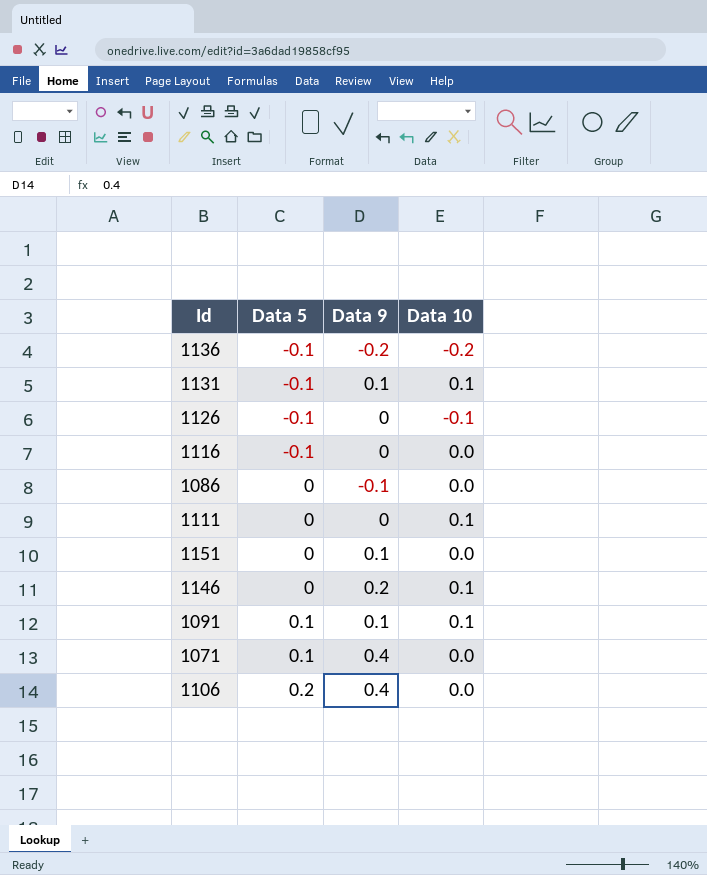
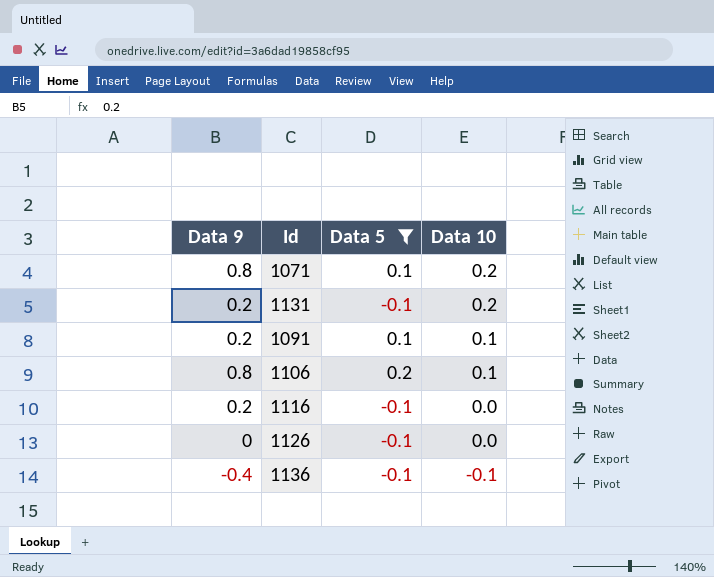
filter: none -> Data 5 != 0
row order: Data 5 ascending -> Data 10 descending
column Data 9 | position: 3 -> 1
1071 | Data 9: 0.4 -> 0.8
1071 | Data 10: 0.0 -> 0.2
1131 | Data 9: 0.1 -> 0.2
1131 | Data 10: 0.1 -> 0.2
1091 | Data 9: 0.1 -> 0.2
1106 | Data 9: 0.4 -> 0.8
1106 | Data 10: 0.0 -> 0.1
1116 | Data 9: 0 -> 0.2
1126 | Data 10: -0.1 -> 0.0
1136 | Data 9: -0.2 -> -0.4
1136 | Data 10: -0.2 -> -0.1

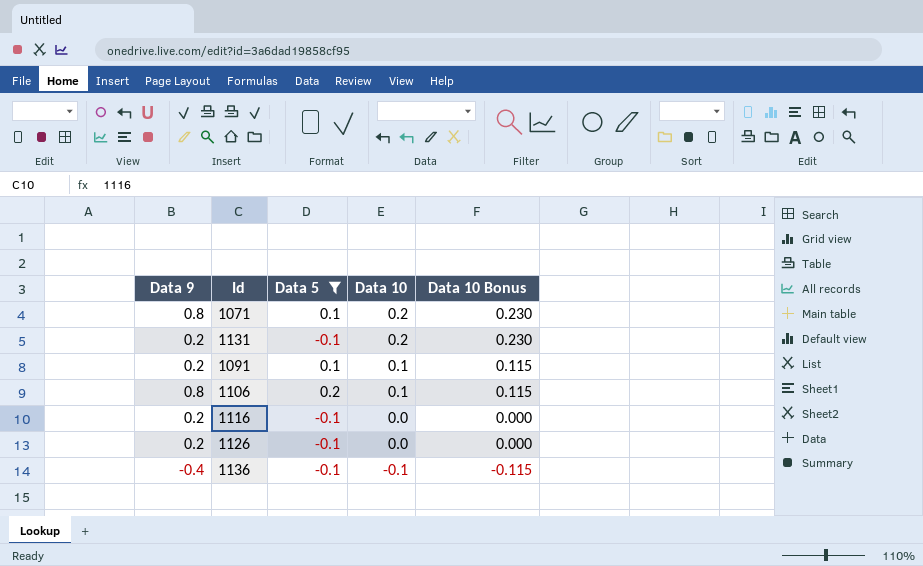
column Data 10 Bonus | formula: none -> [Data 10] * 1.15
1126 | Data 9: 0 -> 0.2

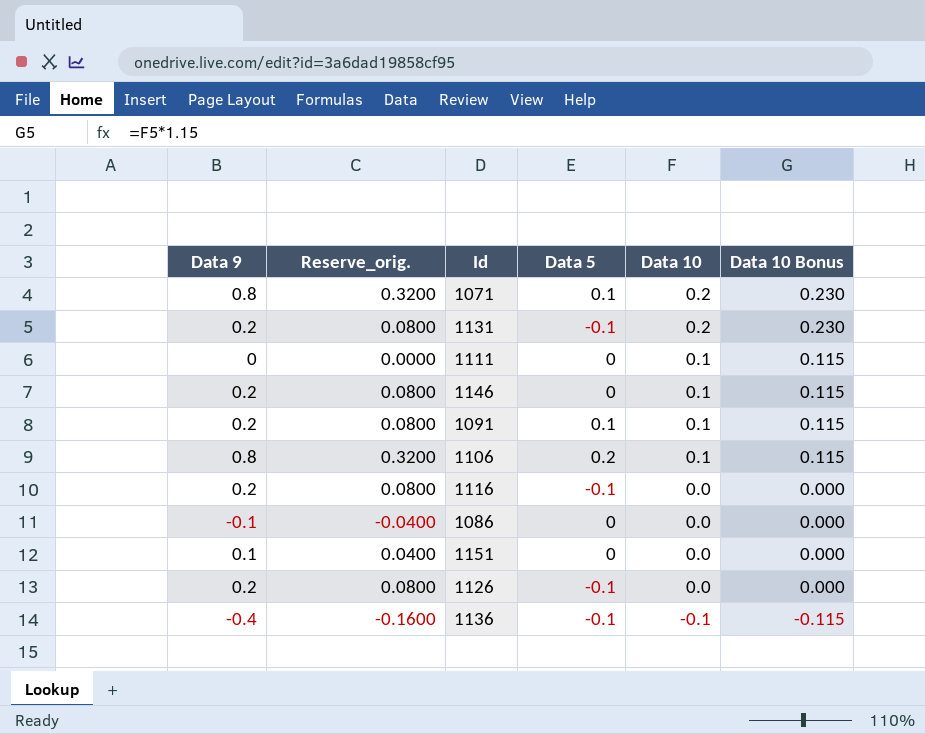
filter: Data 5 != 0 -> none
column Reserve_orig. | formula: none -> [Data 9] * 0.4

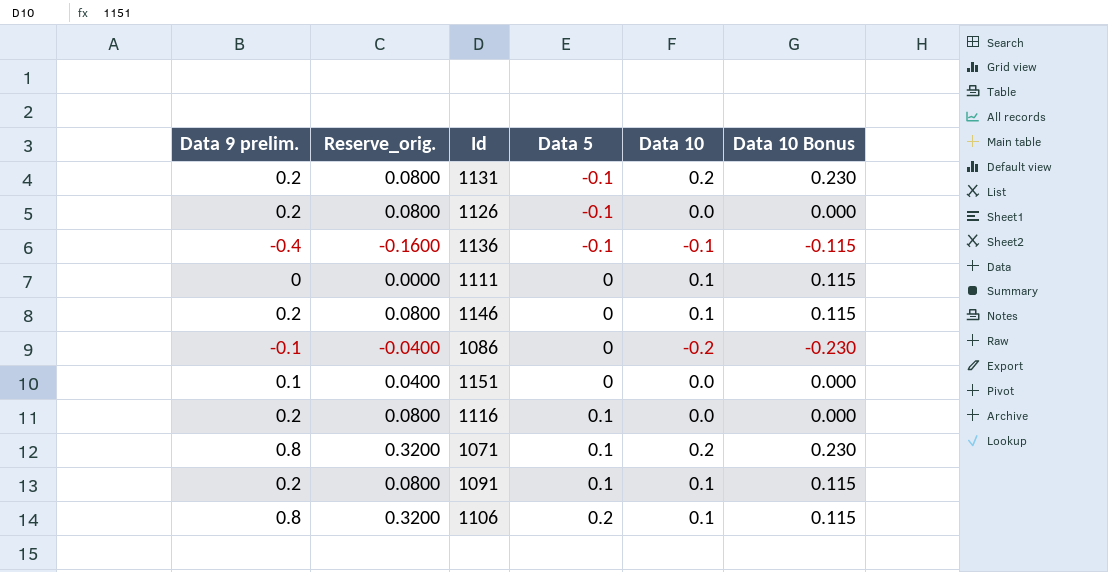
row order: Data 10 descending -> Data 5 ascending
column name: Data 9 -> Data 9 prelim.
1086 | Data 10: 0.0 -> -0.2
1086 | Data 10 Bonus: 0.000 -> -0.230
1116 | Data 5: -0.1 -> 0.1

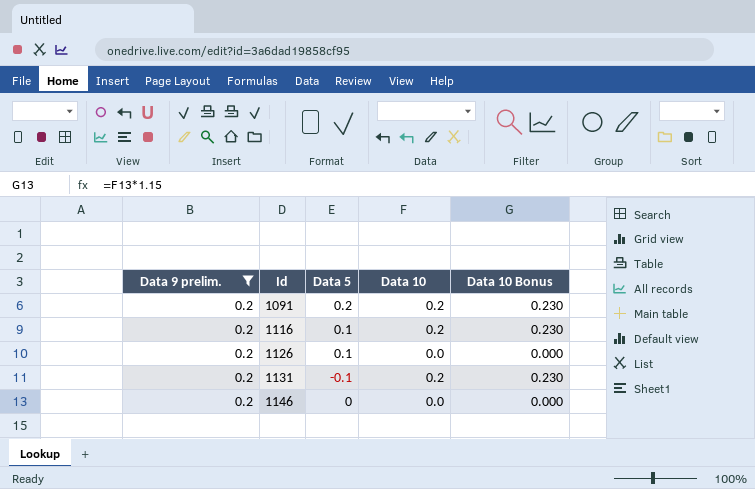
filter: none -> Data 9 prelim. = 0.2
row order: Data 5 ascending -> Id ascending
column Reserve_orig. | formula: [Data 9 prelim.] * 0.4 -> none
1091 | Data 5: 0.1 -> 0.2
1091 | Data 10: 0.1 -> 0.2
1091 | Data 10 Bonus: 0.115 -> 0.230
1116 | Data 10: 0.0 -> 0.2
1116 | Data 10 Bonus: 0.000 -> 0.230
1126 | Data 5: -0.1 -> 0.1
1146 | Data 10: 0.1 -> 0.0
1146 | Data 10 Bonus: 0.115 -> 0.000

